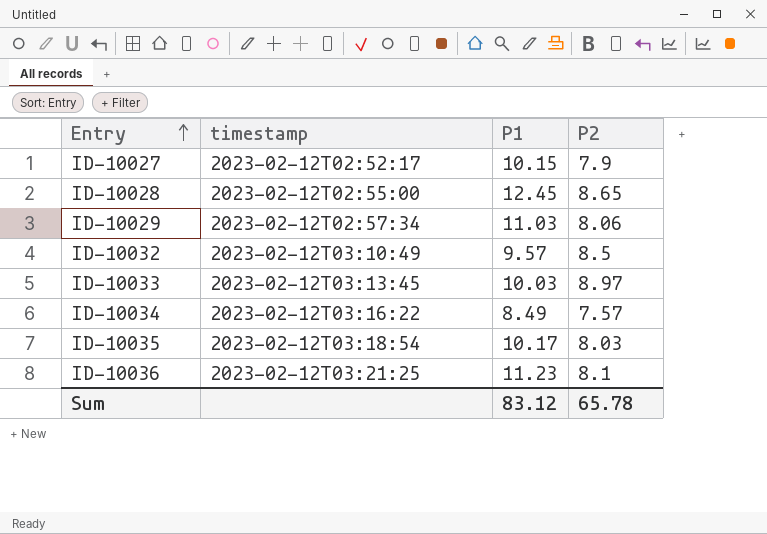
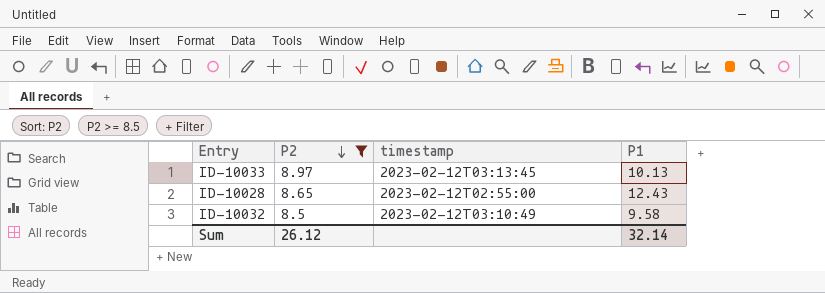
filter: none -> P2 >= 8.5
row order: Entry ascending -> P2 descending
column P2 | position: 4 -> 2
ID-10033 | P1: 10.03 -> 10.13
ID-10028 | P1: 12.45 -> 12.43
ID-10032 | P1: 9.57 -> 9.58
Sum | P2: 65.78 -> 26.12
Sum | P1: 83.12 -> 32.14

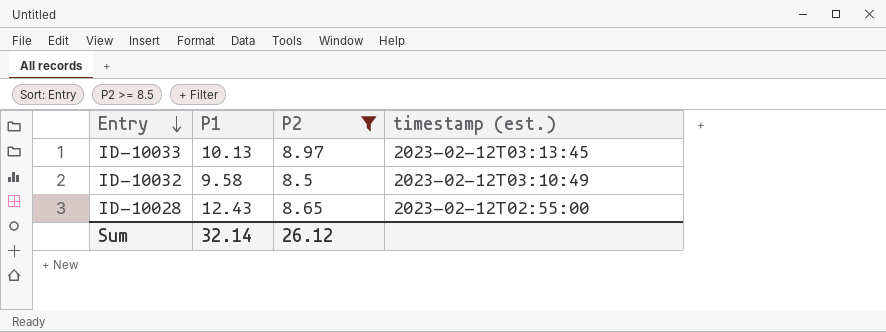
row order: P2 descending -> Entry descending
column P1 | position: 4 -> 2
column name: timestamp -> timestamp (est.)

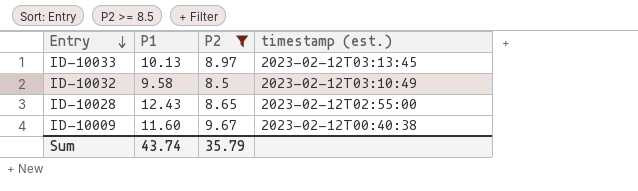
row ID-10009: none -> 11.60 | 9.67 | 2023-02-12T00:40:38
Sum | P1: 32.14 -> 43.74
Sum | P2: 26.12 -> 35.79

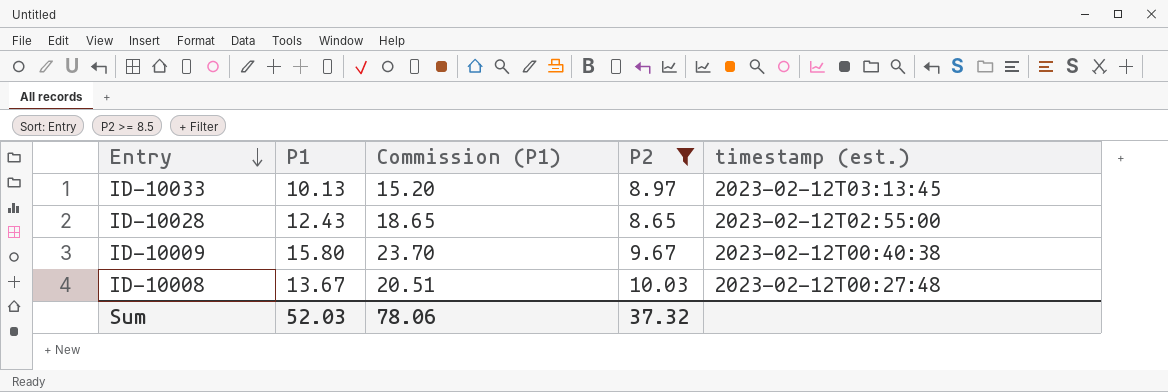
column Commission (P1) | formula: none -> [P1] * 1.5
row ID-10032: 9.58 | 8.5 | 2023-02-12T03:10:49 -> none
ID-10009 | P1: 11.60 -> 15.80
row ID-10008: none -> 13.67 | 20.51 | 10.03 | 2023-02-12T00:27:48
Sum | P1: 43.74 -> 52.03
Sum | P2: 35.79 -> 37.32

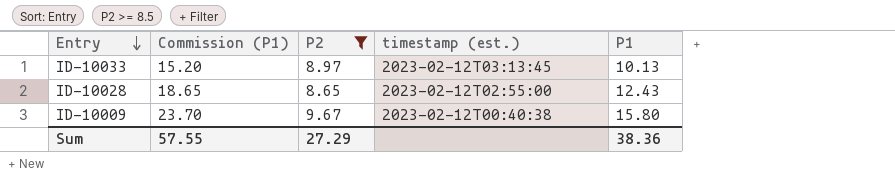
column P1 | position: 2 -> 5
row ID-10008: 13.67 | 20.51 | 10.03 | 2023-02-12T00:27:48 -> none
Sum | Commission (P1): 78.06 -> 57.55
Sum | P2: 37.32 -> 27.29
Sum | P1: 52.03 -> 38.36

